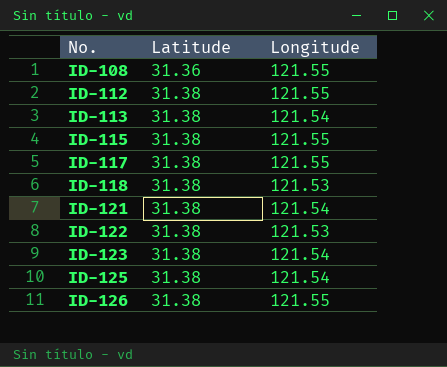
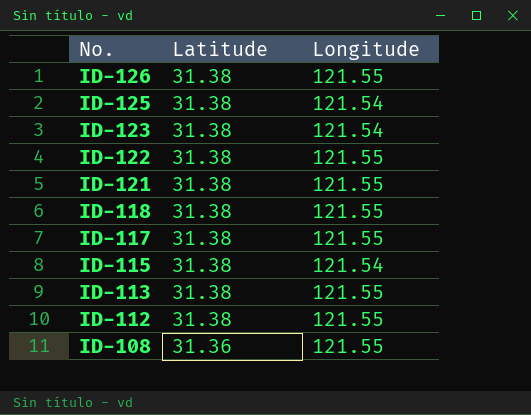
row order: No. ascending -> No. descending
ID-122 | Longitude: 121.53 -> 121.55
ID-121 | Longitude: 121.54 -> 121.55
ID-118 | Longitude: 121.53 -> 121.55
ID-115 | Longitude: 121.55 -> 121.54
ID-113 | Longitude: 121.54 -> 121.55

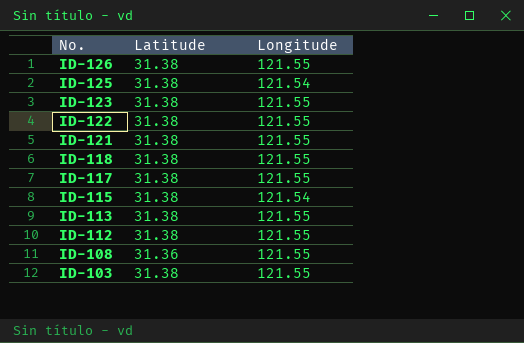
ID-123 | Longitude: 121.54 -> 121.55
row ID-103: none -> 31.38 | 121.55

